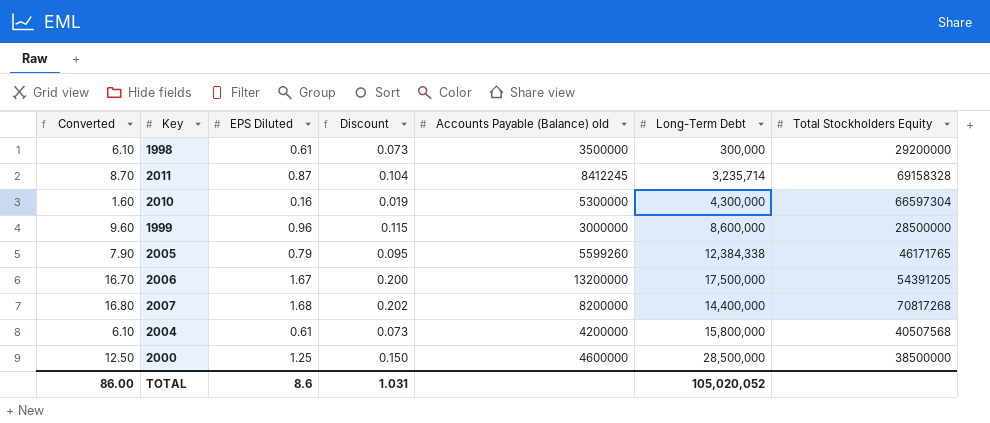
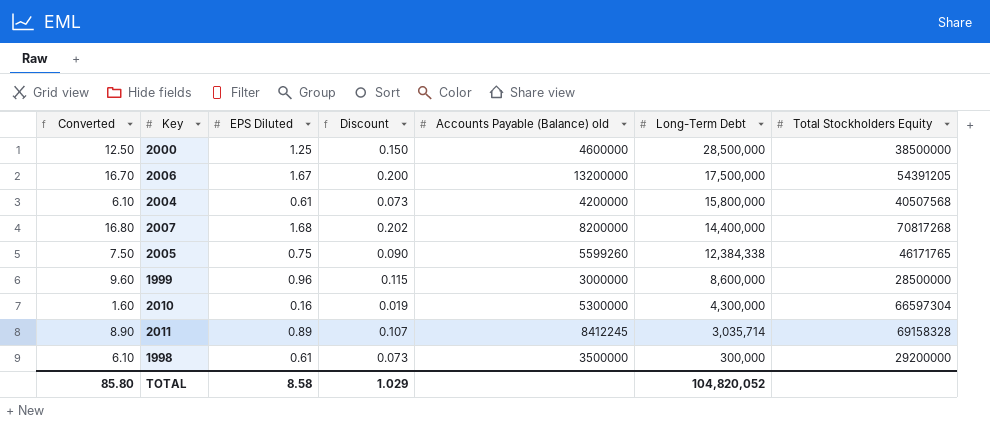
row order: none -> Long-Term Debt descending
2005 | Converted: 7.90 -> 7.50
2005 | EPS Diluted: 0.79 -> 0.75
2005 | Discount: 0.095 -> 0.090
2011 | Converted: 8.70 -> 8.90
2011 | EPS Diluted: 0.87 -> 0.89
2011 | Discount: 0.104 -> 0.107
2011 | Long-Term Debt: 3,235,714 -> 3,035,714
TOTAL | Converted: 86.00 -> 85.80
TOTAL | EPS Diluted: 8.6 -> 8.58
TOTAL | Discount: 1.031 -> 1.029
TOTAL | Long-Term Debt: 105,020,052 -> 104,820,052

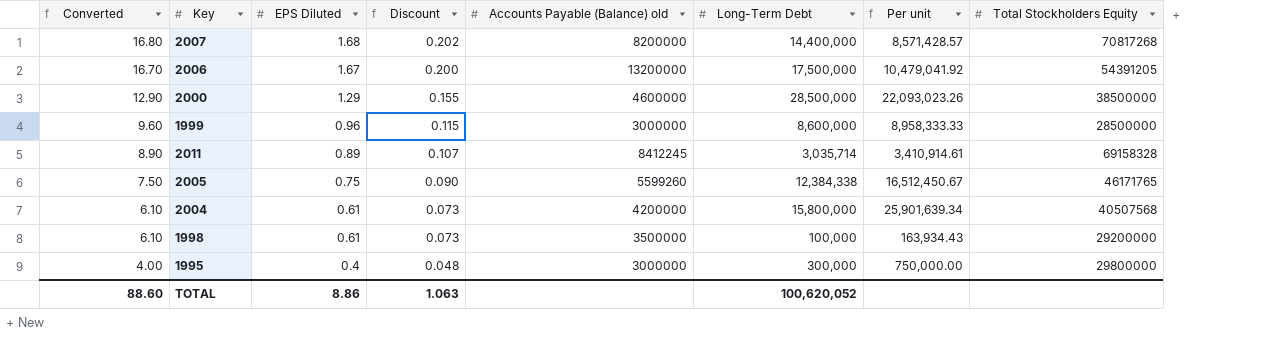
row order: Long-Term Debt descending -> Converted descending
column Per unit | formula: none -> [Long-Term Debt] / [EPS Diluted]
row 2010: 1.60 | 0.16 | 0.019 | 5300000 | 4,300,000 | 66597304 -> none
2000 | Converted: 12.50 -> 12.90
2000 | EPS Diluted: 1.25 -> 1.29
2000 | Discount: 0.150 -> 0.155
1998 | Long-Term Debt: 300,000 -> 100,000
row 1995: none -> 4.00 | 0.4 | 0.048 | 3000000 | 300,000 | 750,000.00 | 29800000
TOTAL | Converted: 85.80 -> 88.60
TOTAL | EPS Diluted: 8.58 -> 8.86
TOTAL | Discount: 1.029 -> 1.063
TOTAL | Long-Term Debt: 104,820,052 -> 100,620,052

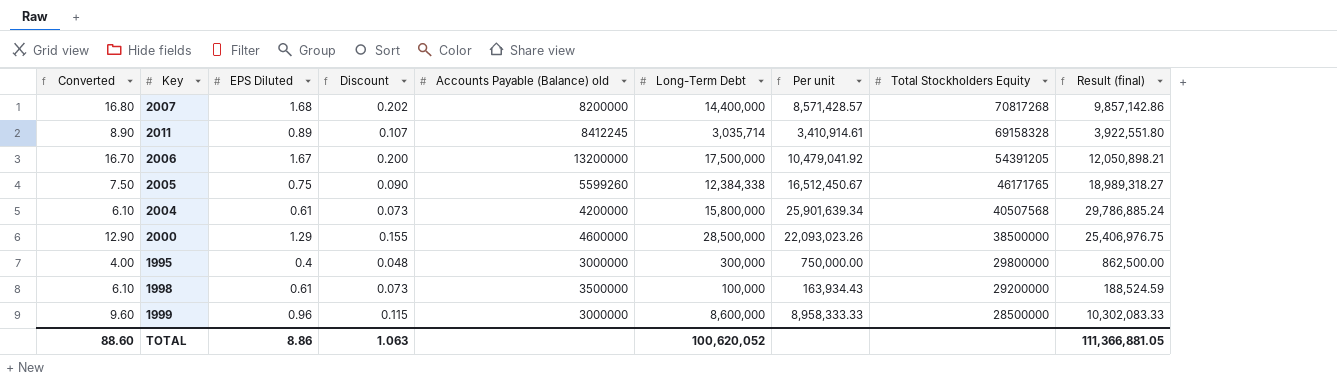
row order: Converted descending -> Total Stockholders Equity descending
column Result (final) | formula: none -> [Per unit] * 1.15

